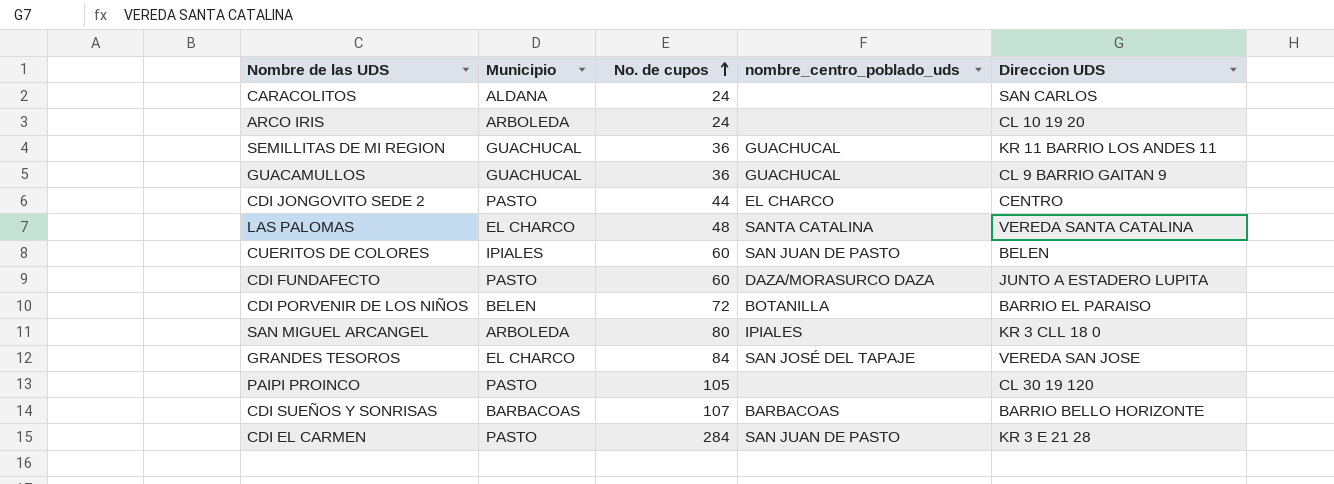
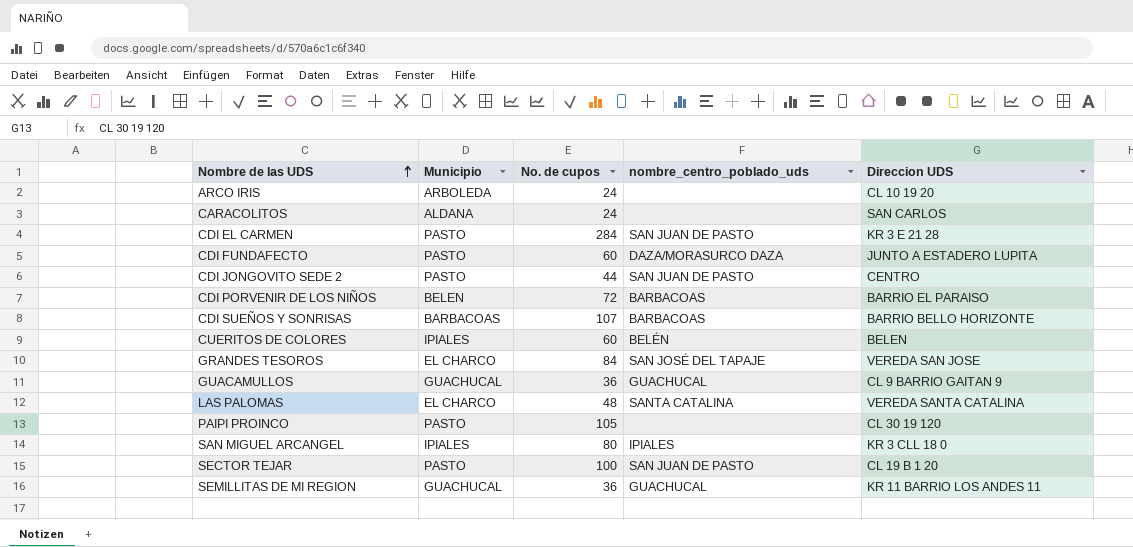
row order: No. de cupos ascending -> Nombre de las UDS ascending
CDI JONGOVITO SEDE 2 | nombre_centro_poblado_uds: EL CHARCO -> SAN JUAN DE PASTO
CDI PORVENIR DE LOS NIÑOS | nombre_centro_poblado_uds: BOTANILLA -> BARBACOAS
CUERITOS DE COLORES | nombre_centro_poblado_uds: SAN JUAN DE PASTO -> BELÉN
SAN MIGUEL ARCANGEL | Municipio: ARBOLEDA -> IPIALES
row SECTOR TEJAR: none -> PASTO | 100 | SAN JUAN DE PASTO | CL 19 B 1 20

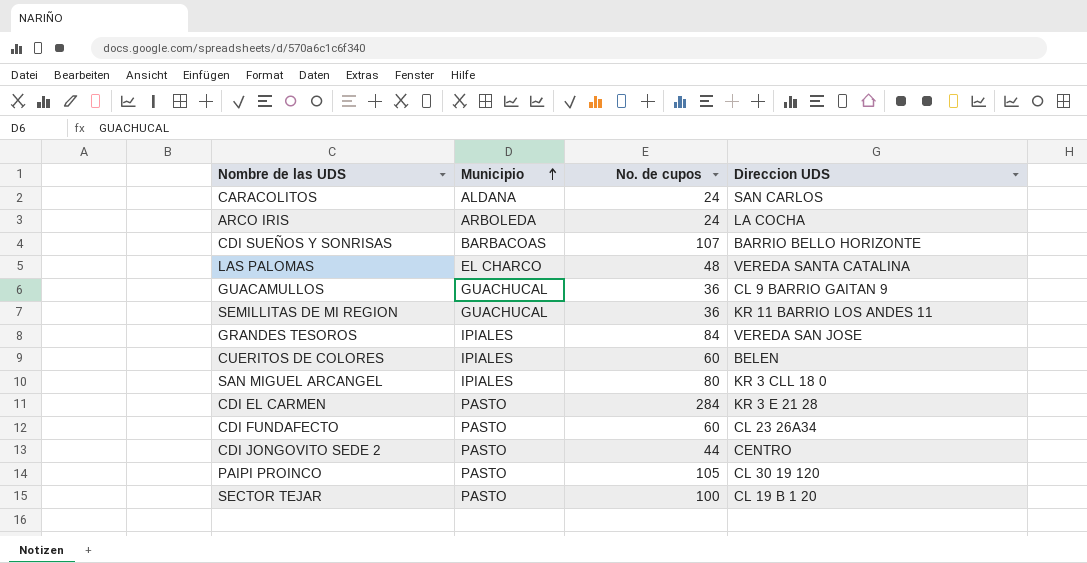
row order: Nombre de las UDS ascending -> Municipio ascending
column nombre_centro_poblado_uds | position: 4 -> none
row CDI PORVENIR DE LOS NIÑOS: BELEN | 72 | BARBACOAS | BARRIO EL PARAISO -> none
ARCO IRIS | Direccion UDS: CL 10 19 20 -> LA COCHA
GRANDES TESOROS | Municipio: EL CHARCO -> IPIALES
CDI FUNDAFECTO | Direccion UDS: JUNTO A ESTADERO LUPITA -> CL 23 26A34

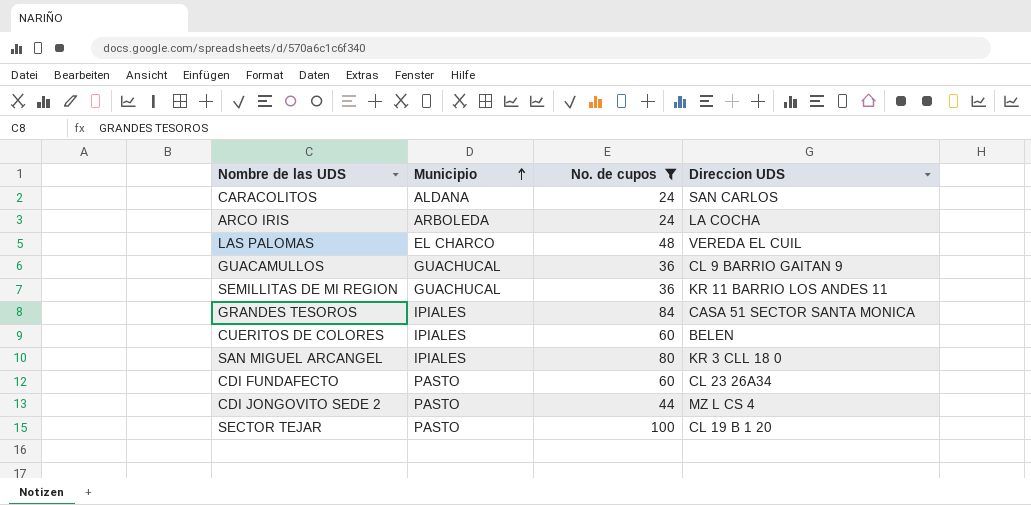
filter: none -> No. de cupos <= 100
LAS PALOMAS | Direccion UDS: VEREDA SANTA CATALINA -> VEREDA EL CUIL
GRANDES TESOROS | Direccion UDS: VEREDA SAN JOSE -> CASA 51 SECTOR SANTA MONICA
CDI JONGOVITO SEDE 2 | Direccion UDS: CENTRO -> MZ L CS 4

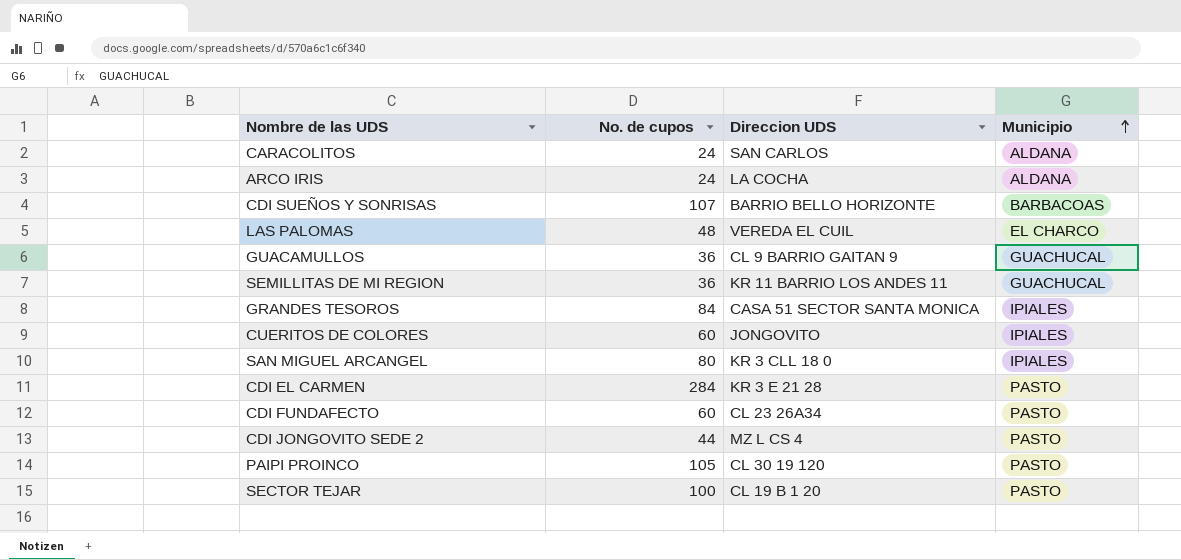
filter: No. de cupos <= 100 -> none
column Municipio | position: 2 -> 4
ARCO IRIS | Municipio: ARBOLEDA -> ALDANA
CUERITOS DE COLORES | Direccion UDS: BELEN -> JONGOVITO

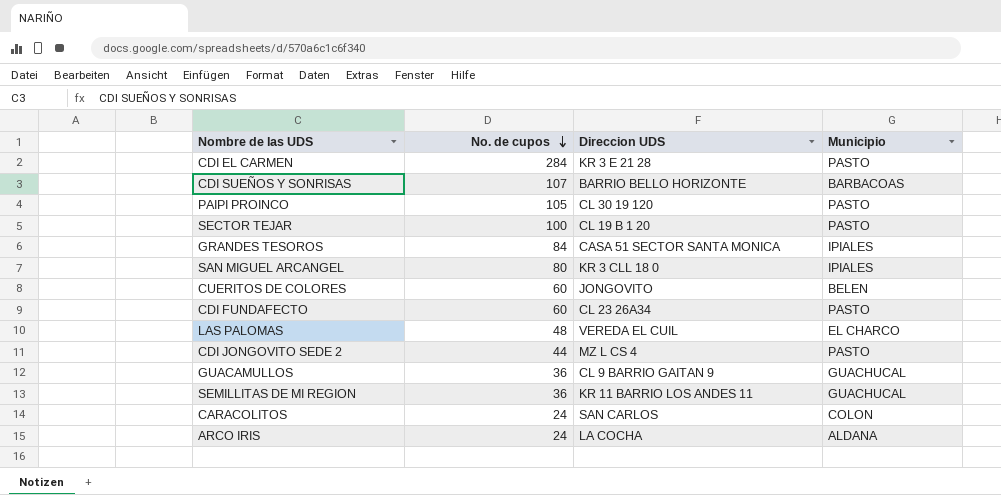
row order: Municipio ascending -> No. de cupos descending
CUERITOS DE COLORES | Municipio: IPIALES -> BELEN
CARACOLITOS | Municipio: ALDANA -> COLON

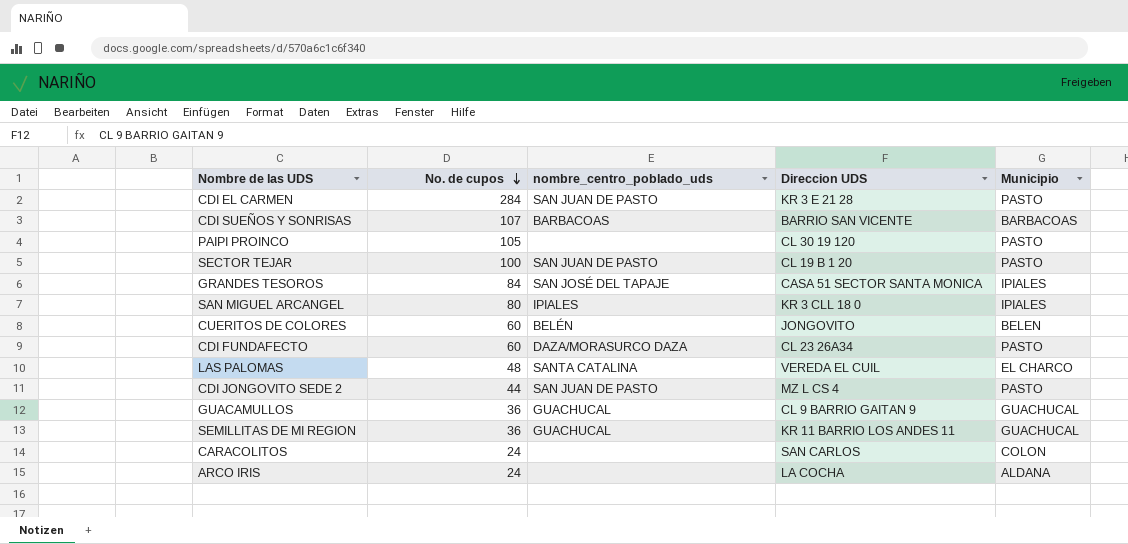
column nombre_centro_poblado_uds | position: none -> 3
CDI SUEÑOS Y SONRISAS | Direccion UDS: BARRIO BELLO HORIZONTE -> BARRIO SAN VICENTE

